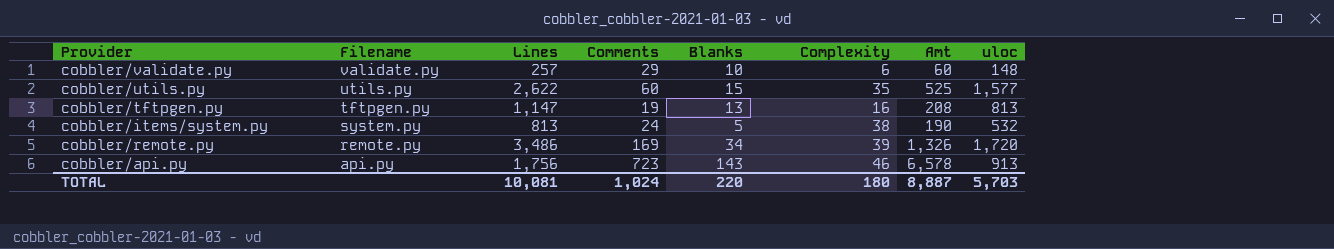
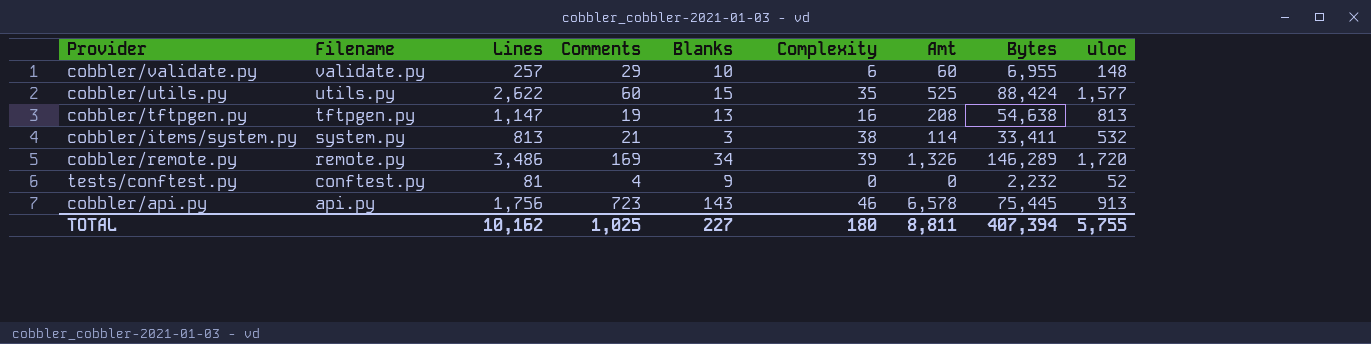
column Bytes | position: none -> 8
cobbler/items/system.py | Comments: 24 -> 21
cobbler/items/system.py | Blanks: 5 -> 3
cobbler/items/system.py | Amt: 190 -> 114
row tests/conftest.py: none -> conftest.py | 81 | 4 | 9 | 0 | 0 | 2,232 | 52
TOTAL | Lines: 10,081 -> 10,162
TOTAL | Comments: 1,024 -> 1,025
TOTAL | Blanks: 220 -> 227
TOTAL | Amt: 8,887 -> 8,811
TOTAL | uloc: 5,703 -> 5,755

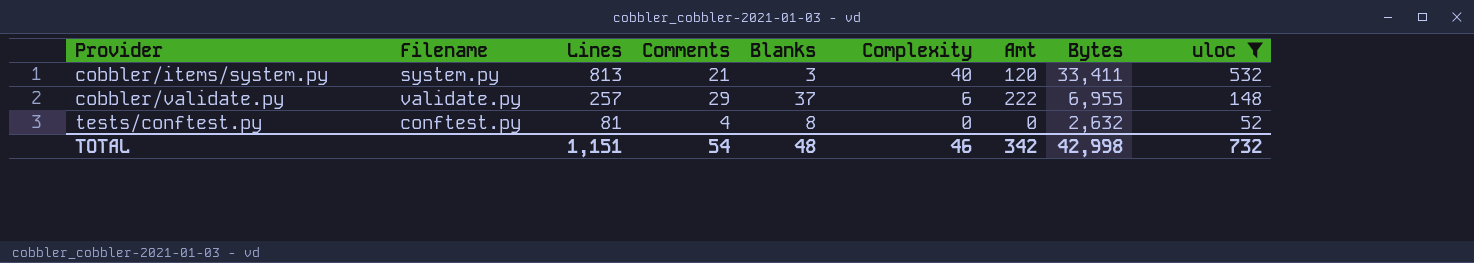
filter: none -> uloc <= 532
row order: Filename descending -> Provider ascending
cobbler/items/system.py | Complexity: 38 -> 40
cobbler/items/system.py | Amt: 114 -> 120
cobbler/validate.py | Blanks: 10 -> 37
cobbler/validate.py | Amt: 60 -> 222
tests/conftest.py | Blanks: 9 -> 8
tests/conftest.py | Bytes: 2,232 -> 2,632
TOTAL | Lines: 10,162 -> 1,151
TOTAL | Comments: 1,025 -> 54
TOTAL | Blanks: 227 -> 48
TOTAL | Complexity: 180 -> 46
TOTAL | Amt: 8,811 -> 342
TOTAL | Bytes: 407,394 -> 42,998
TOTAL | uloc: 5,755 -> 732

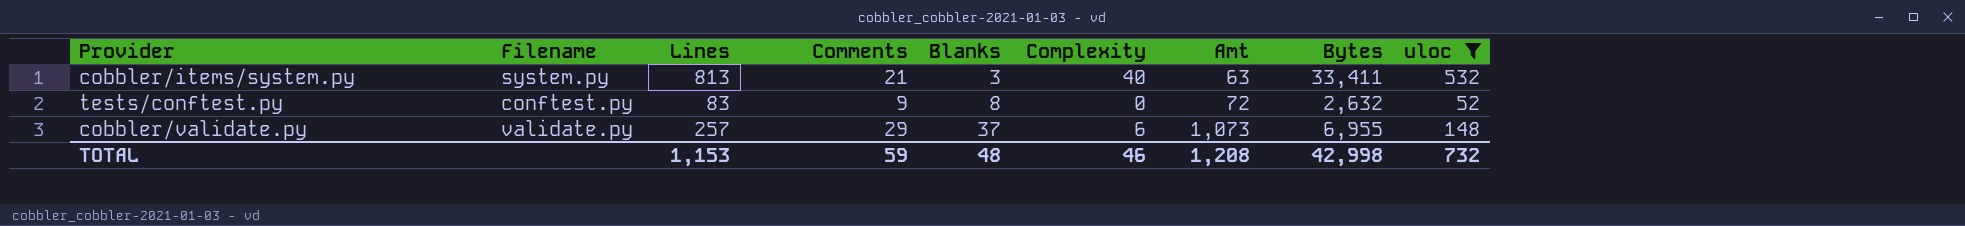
row order: Provider ascending -> Blanks ascending
column Amt | formula: [Blanks] * [Complexity] -> [Comments] * [Blanks]
tests/conftest.py | Lines: 81 -> 83
tests/conftest.py | Comments: 4 -> 9
TOTAL | Lines: 1,151 -> 1,153
TOTAL | Comments: 54 -> 59
TOTAL | Amt: 342 -> 1,208

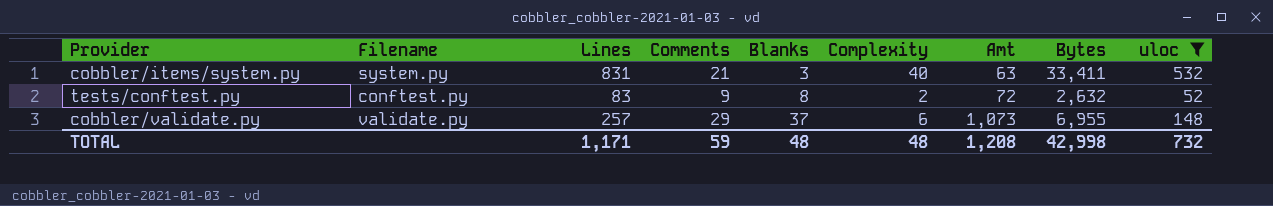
cobbler/items/system.py | Lines: 813 -> 831
tests/conftest.py | Complexity: 0 -> 2
TOTAL | Lines: 1,153 -> 1,171
TOTAL | Complexity: 46 -> 48

